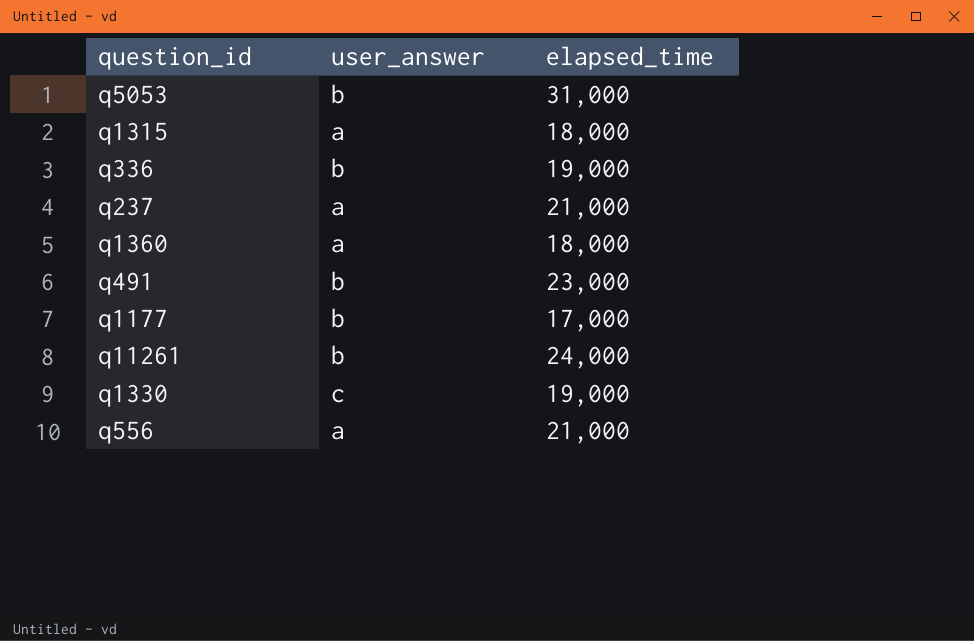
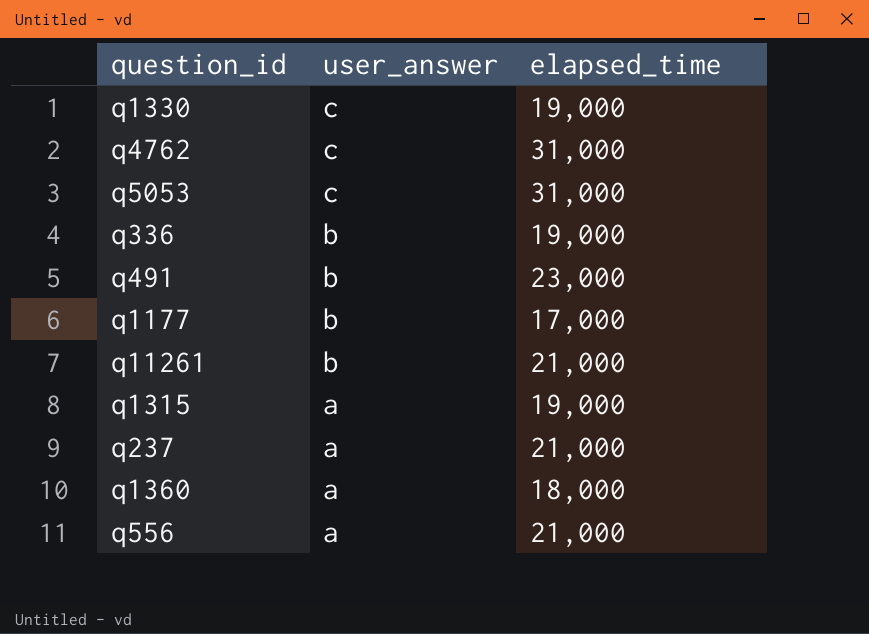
row order: none -> user_answer descending
row q4762: none -> c | 31,000
q5053 | user_answer: b -> c
q11261 | elapsed_time: 24,000 -> 21,000
q1315 | elapsed_time: 18,000 -> 19,000

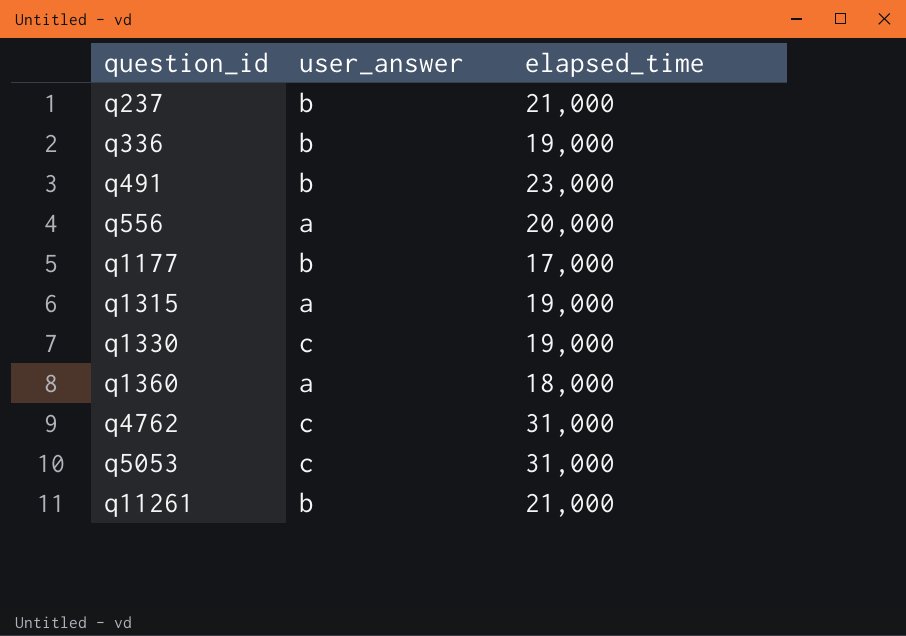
row order: user_answer descending -> question_id ascending
q237 | user_answer: a -> b
q556 | elapsed_time: 21,000 -> 20,000

